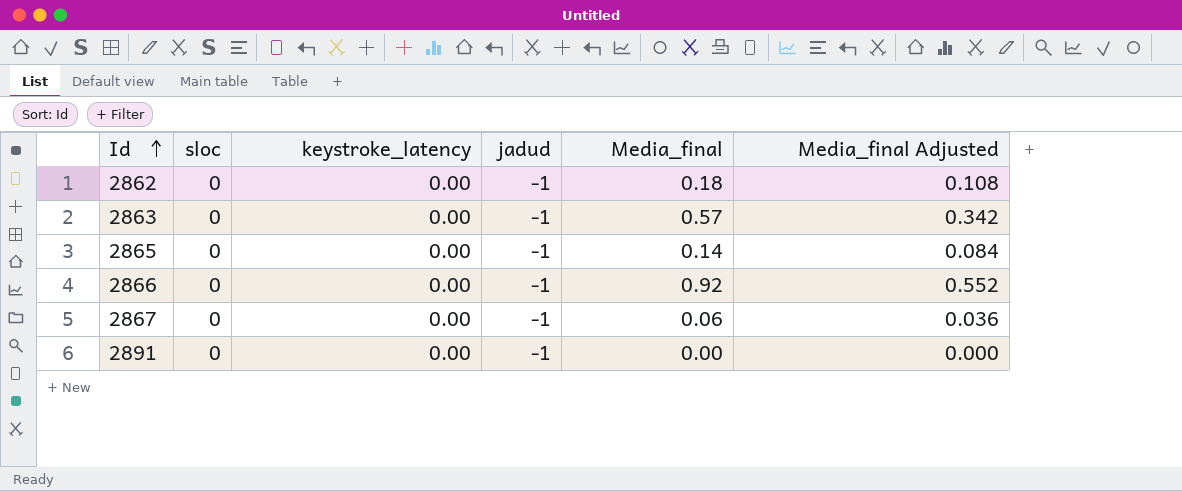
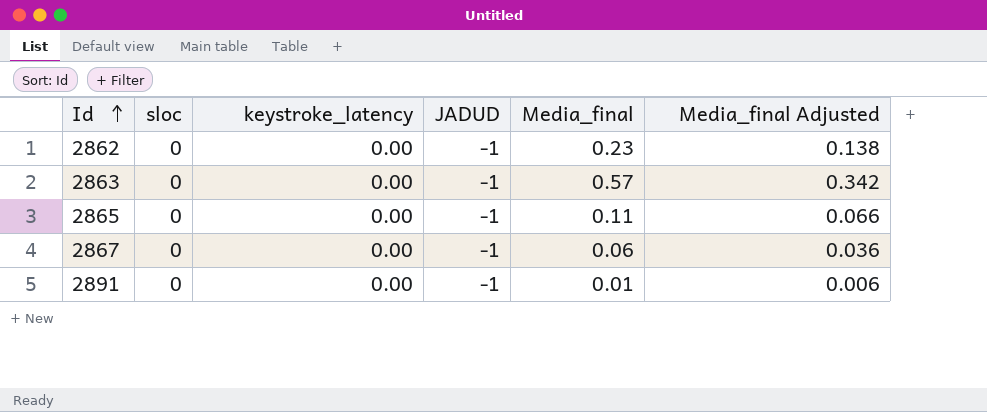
column name: jadud -> JADUD
row 2866: 0 | 0.00 | -1 | 0.92 | 0.552 -> none
2862 | Media_final: 0.18 -> 0.23
2862 | Media_final Adjusted: 0.108 -> 0.138
2865 | Media_final: 0.14 -> 0.11
2865 | Media_final Adjusted: 0.084 -> 0.066
2891 | Media_final: 0.00 -> 0.01
2891 | Media_final Adjusted: 0.000 -> 0.006

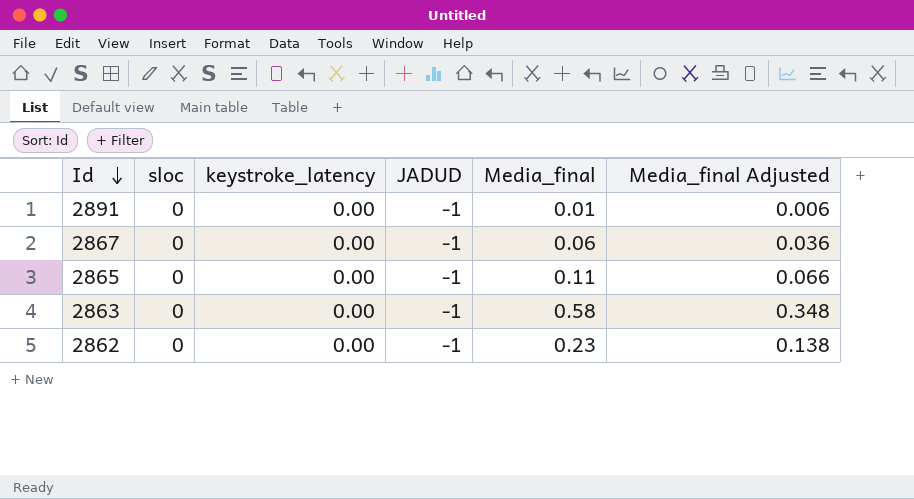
row order: Id ascending -> Id descending
2863 | Media_final: 0.57 -> 0.58
2863 | Media_final Adjusted: 0.342 -> 0.348

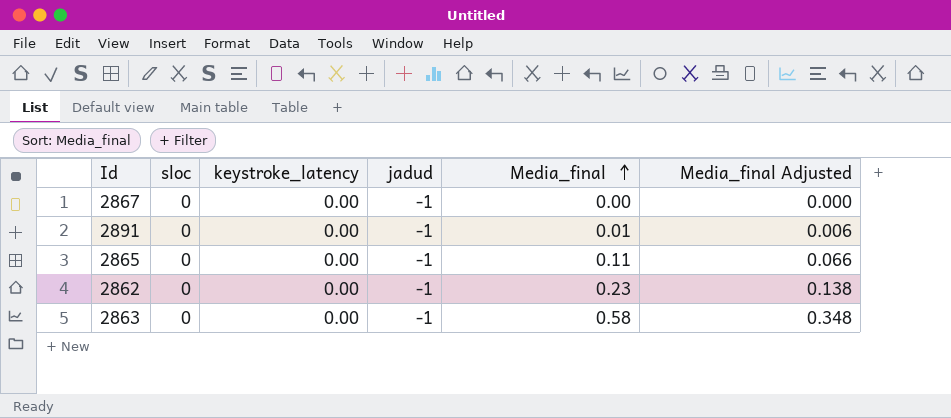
row order: Id descending -> Media_final ascending
column name: JADUD -> jadud
2867 | Media_final: 0.06 -> 0.00
2867 | Media_final Adjusted: 0.036 -> 0.000

